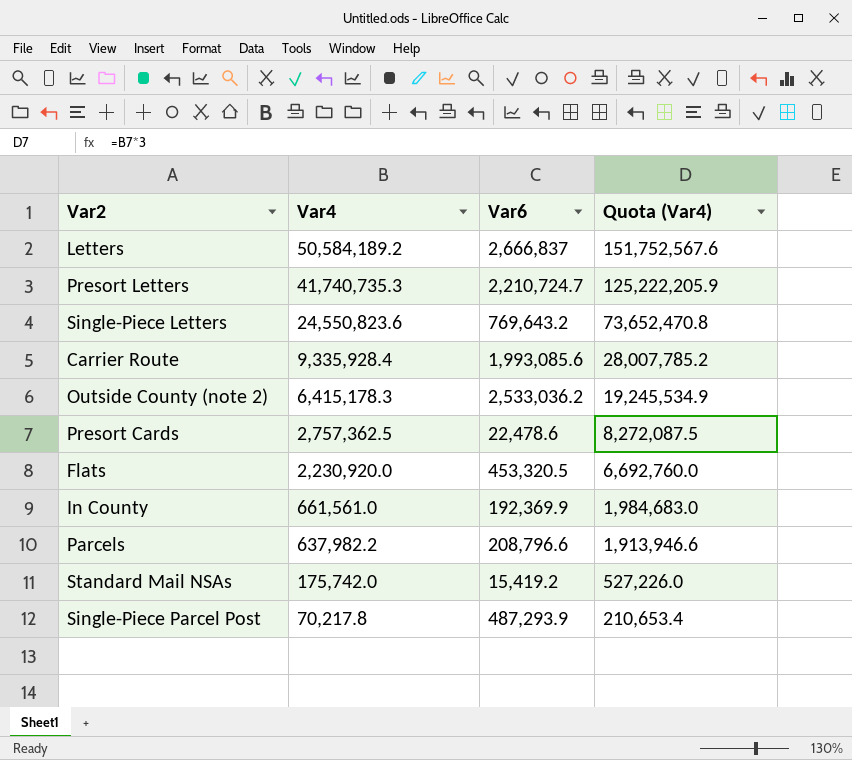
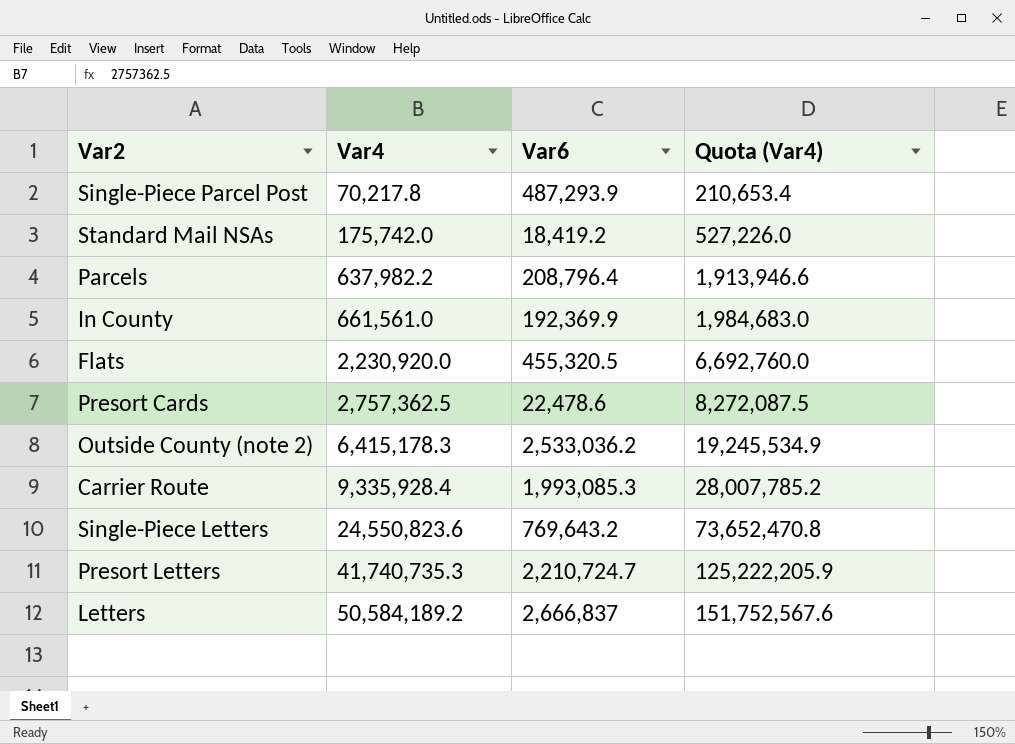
row order: Var4 descending -> Var4 ascending
Standard Mail NSAs | Var6: 15,419.2 -> 18,419.2
Parcels | Var6: 208,796.6 -> 208,796.4
Flats | Var6: 453,320.5 -> 455,320.5
Carrier Route | Var6: 1,993,085.6 -> 1,993,085.3

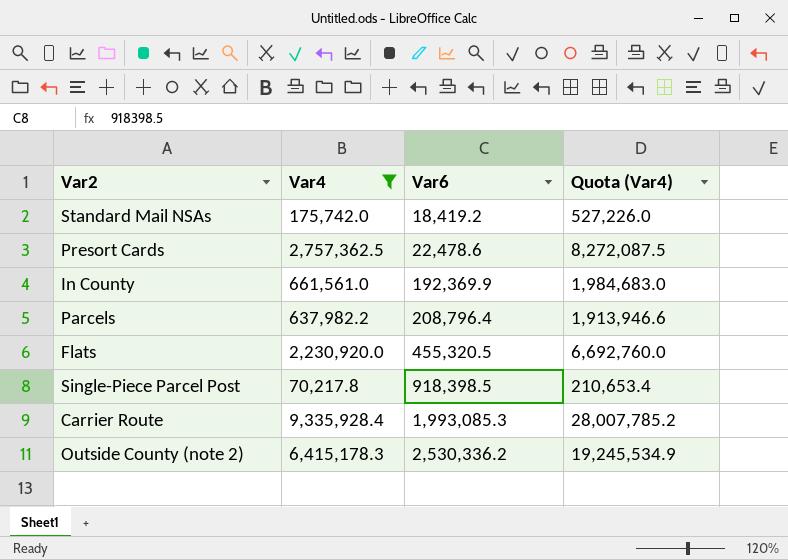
filter: none -> Var4 <= 9,335,928.4
row order: Var4 ascending -> Var6 ascending
Single-Piece Parcel Post | Var6: 487,293.9 -> 918,398.5
Outside County (note 2) | Var6: 2,533,036.2 -> 2,530,336.2

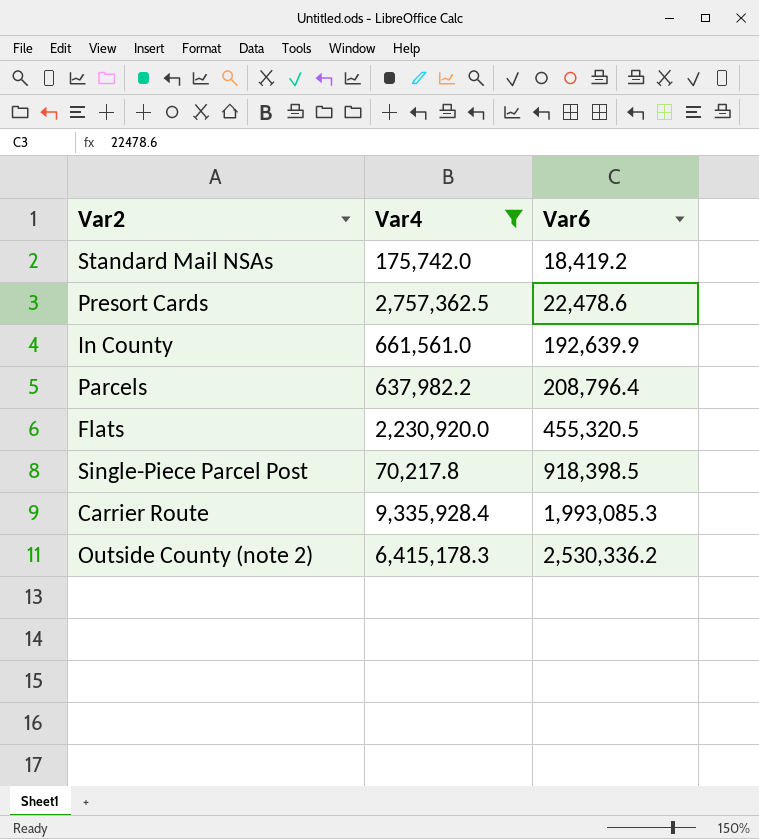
column Quota (Var4) | formula: [Var4] * 3 -> none
In County | Var6: 192,369.9 -> 192,639.9

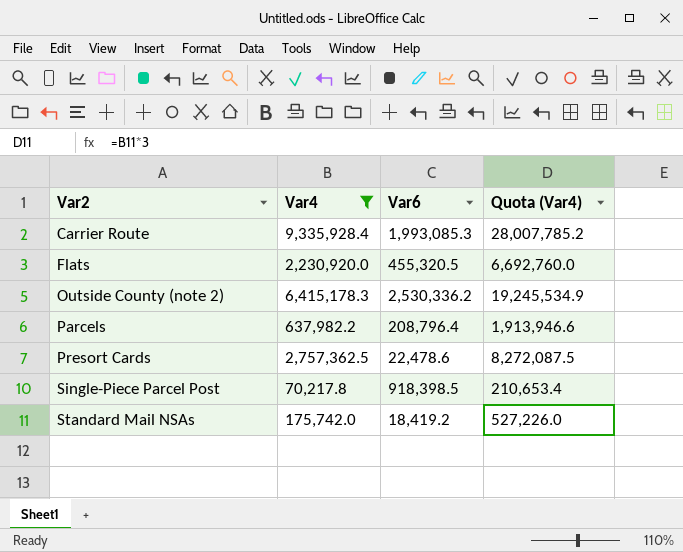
row order: Var6 ascending -> Var2 ascending
column Quota (Var4) | formula: none -> [Var4] * 3
row In County: 661,561.0 | 192,639.9 -> none

